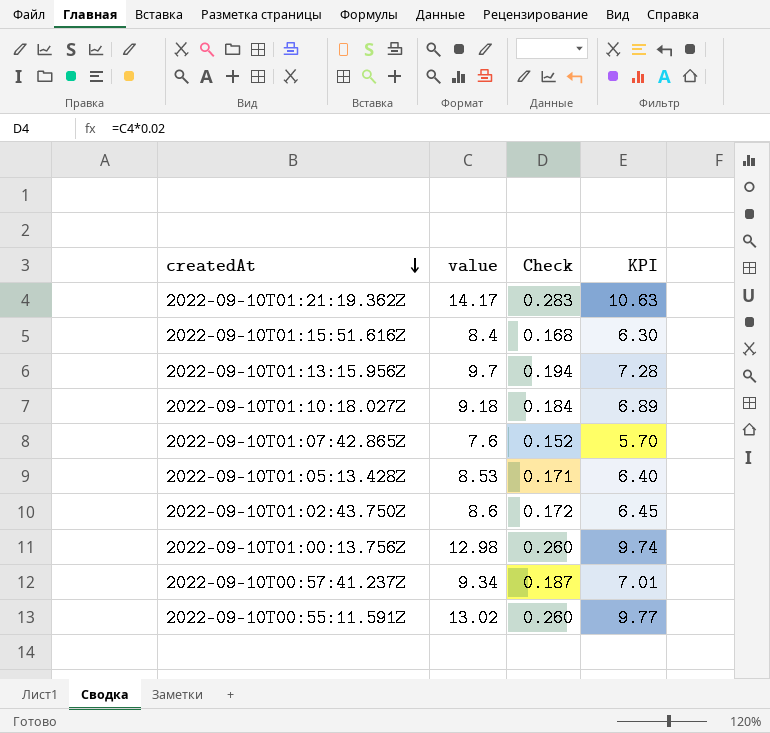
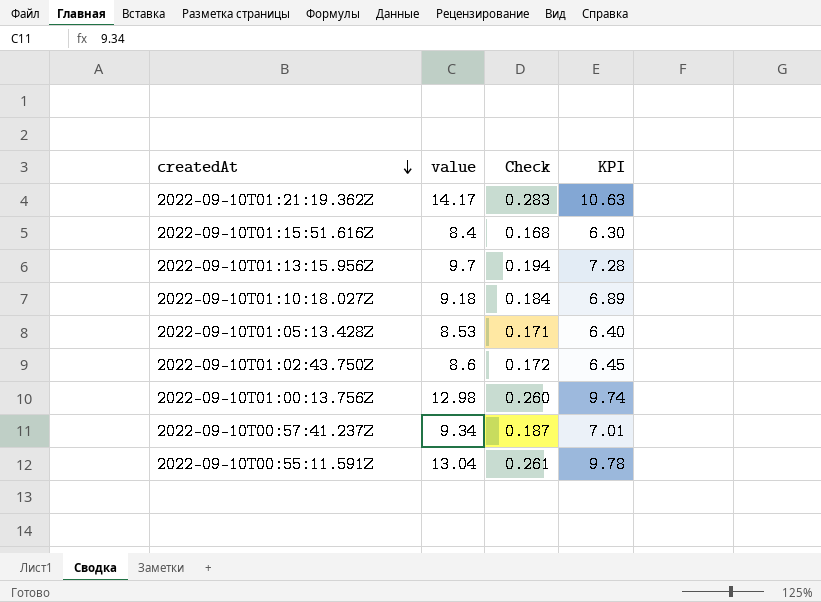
row 2022-09-10T01:07:42.865Z: 7.6 | 0.152 | 5.70 -> none
2022-09-10T00:55:11.591Z | value: 13.02 -> 13.04
2022-09-10T00:55:11.591Z | Check: 0.260 -> 0.261
2022-09-10T00:55:11.591Z | KPI: 9.77 -> 9.78

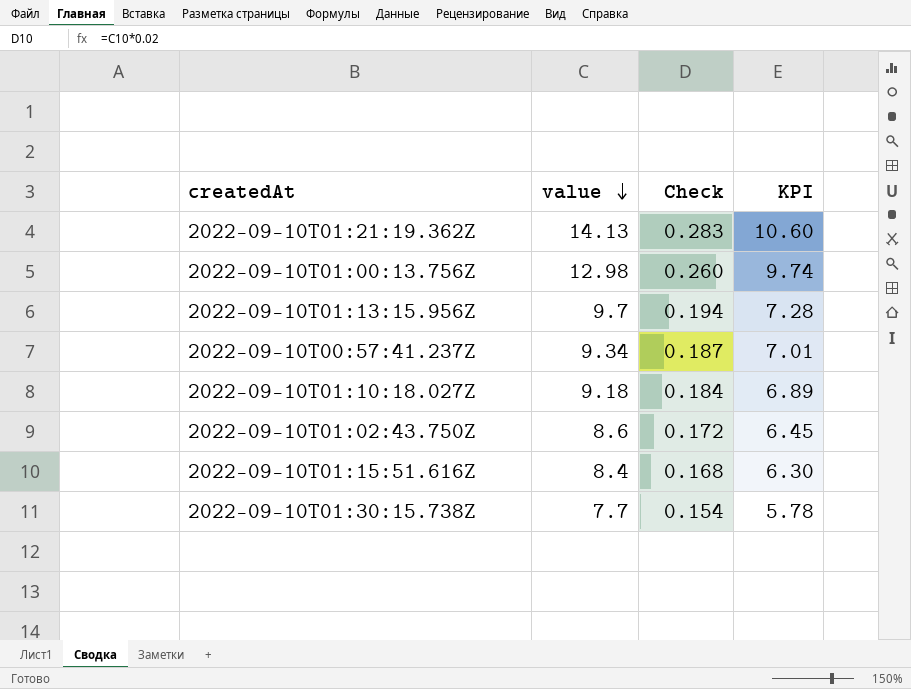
row order: createdAt descending -> value descending
row 2022-09-10T01:05:13.428Z: 8.53 | 0.171 | 6.40 -> none
row 2022-09-10T00:55:11.591Z: 13.04 | 0.261 | 9.78 -> none
2022-09-10T01:21:19.362Z | value: 14.17 -> 14.13
2022-09-10T01:21:19.362Z | KPI: 10.63 -> 10.60
row 2022-09-10T01:30:15.738Z: none -> 7.7 | 0.154 | 5.78

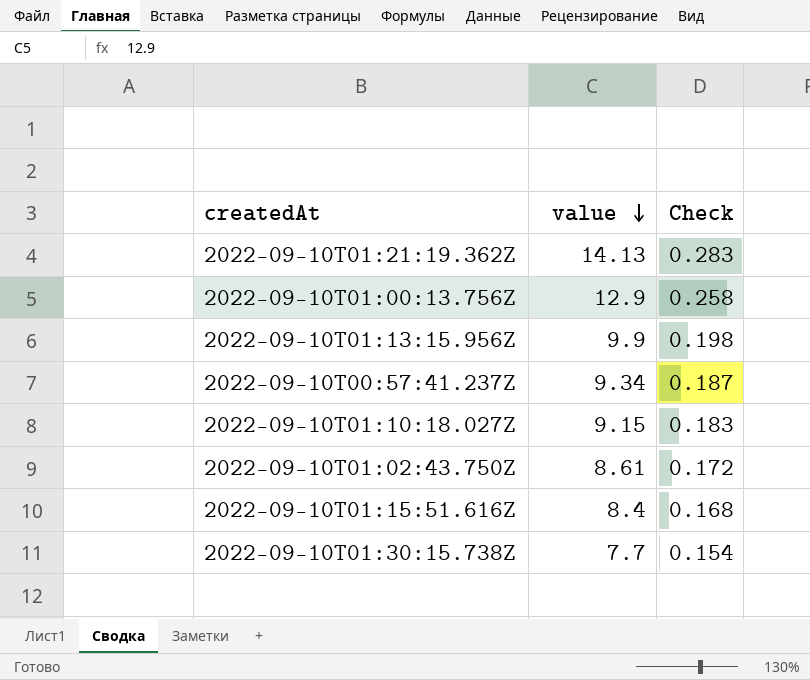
column KPI | formula: [value] * 0.75 -> none
2022-09-10T01:00:13.756Z | value: 12.98 -> 12.9
2022-09-10T01:00:13.756Z | Check: 0.260 -> 0.258
2022-09-10T01:13:15.956Z | value: 9.7 -> 9.9
2022-09-10T01:13:15.956Z | Check: 0.194 -> 0.198
2022-09-10T01:10:18.027Z | value: 9.18 -> 9.15
2022-09-10T01:10:18.027Z | Check: 0.184 -> 0.183
2022-09-10T01:02:43.750Z | value: 8.6 -> 8.61

